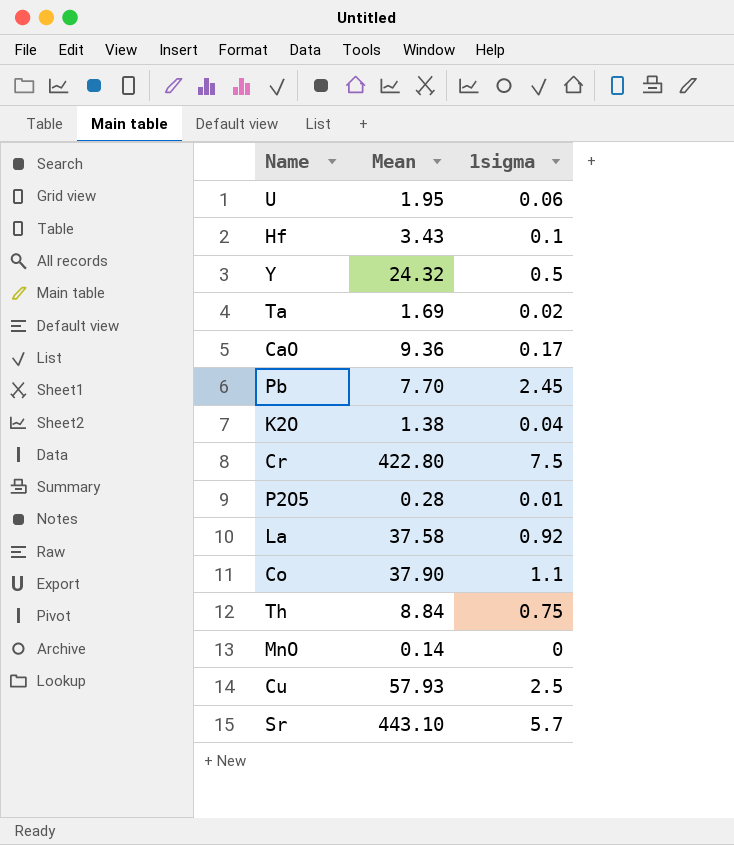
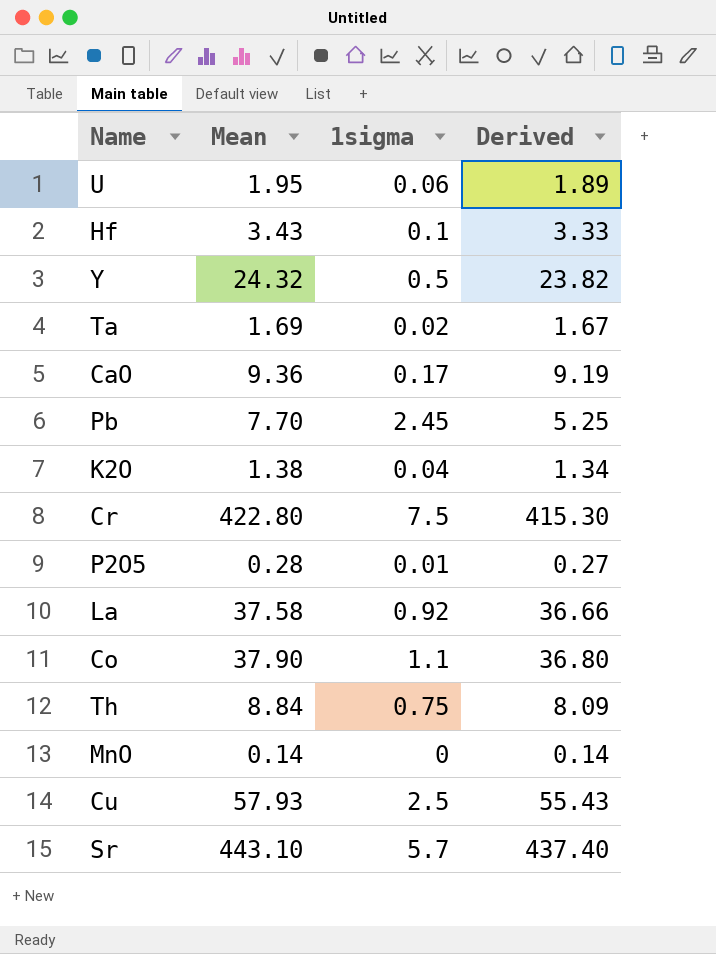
column Derived | formula: none -> [Mean] - [1sigma]

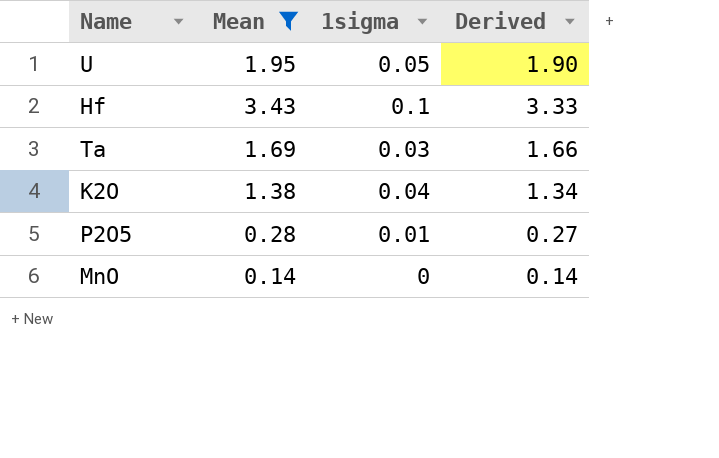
filter: none -> Mean <= 3.43
U | 1sigma: 0.06 -> 0.05
U | Derived: 1.89 -> 1.90
Ta | 1sigma: 0.02 -> 0.03
Ta | Derived: 1.67 -> 1.66

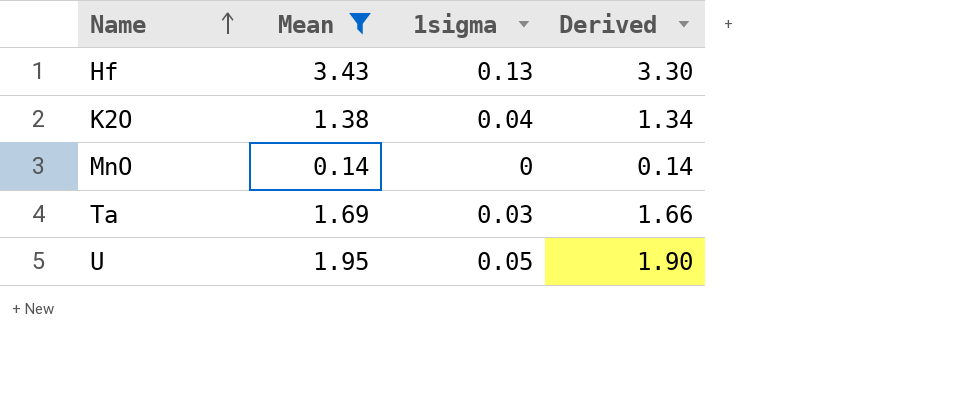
row order: none -> Name ascending
row P2O5: 0.28 | 0.01 | 0.27 -> none
Hf | 1sigma: 0.1 -> 0.13
Hf | Derived: 3.33 -> 3.30

